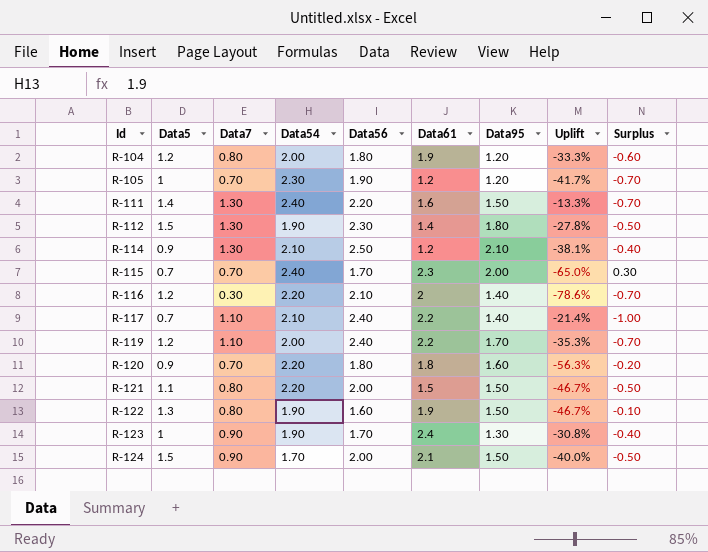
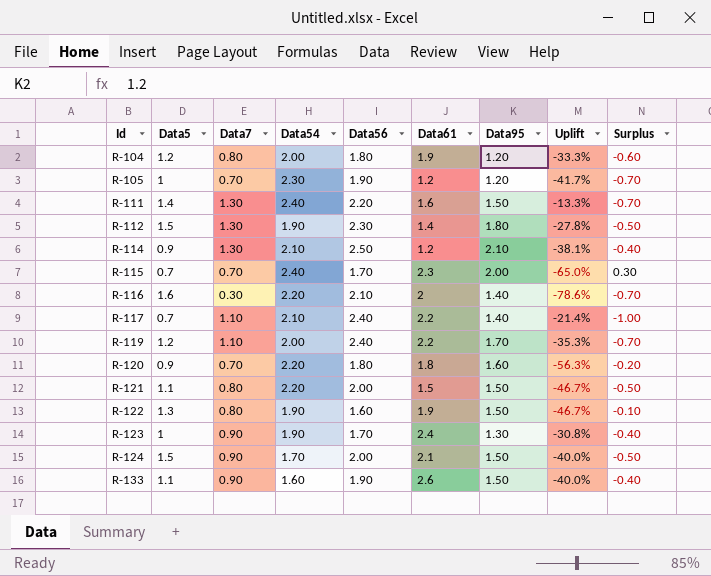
R-116 | Data5: 1.2 -> 1.6
row R-133: none -> 1.1 | 0.90 | 1.60 | 1.90 | 2.6 | 1.50 | -40.0% | -0.40

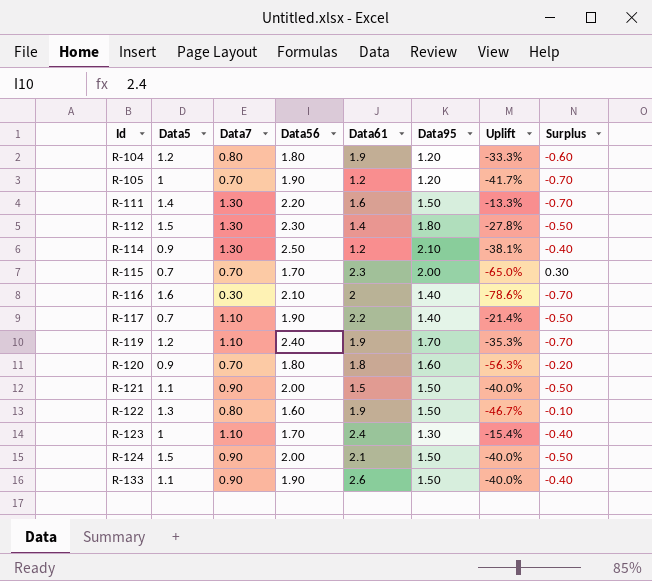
column Data54 | position: 4 -> none
R-117 | Data56: 2.40 -> 1.90
R-117 | Surplus: -1.00 -> -0.50
R-119 | Data61: 2.2 -> 1.9
R-121 | Data7: 0.80 -> 0.90
R-121 | Uplift: -46.7% -> -40.0%
R-123 | Data7: 0.90 -> 1.10
R-123 | Uplift: -30.8% -> -15.4%

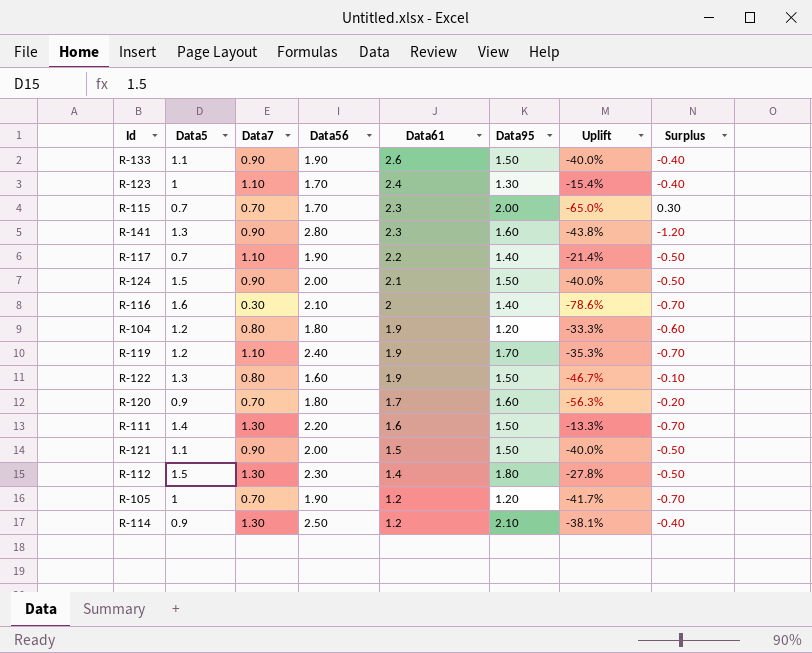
row order: Id ascending -> Data61 descending
row R-141: none -> 1.3 | 0.90 | 2.80 | 2.3 | 1.60 | -43.8% | -1.20
R-120 | Data61: 1.8 -> 1.7

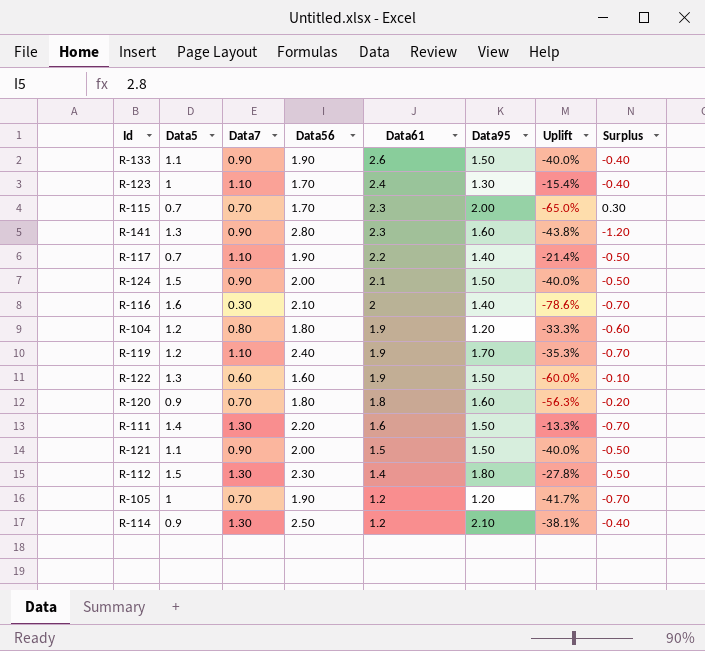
R-122 | Data7: 0.80 -> 0.60
R-122 | Uplift: -46.7% -> -60.0%
R-120 | Data61: 1.7 -> 1.8

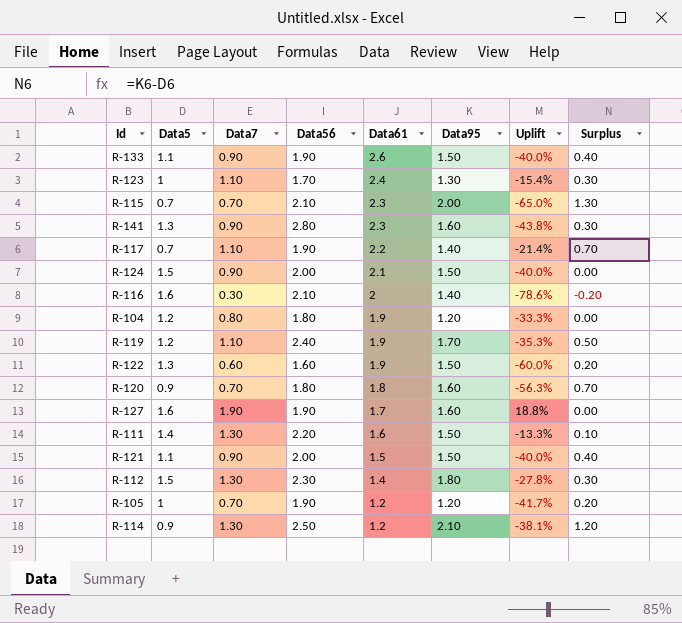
column Surplus | formula: [Data95] - [Data56] -> [Data95] - [Data5]
R-115 | Data56: 1.70 -> 2.10
row R-127: none -> 1.6 | 1.90 | 1.90 | 1.7 | 1.60 | 18.8% | 0.00

